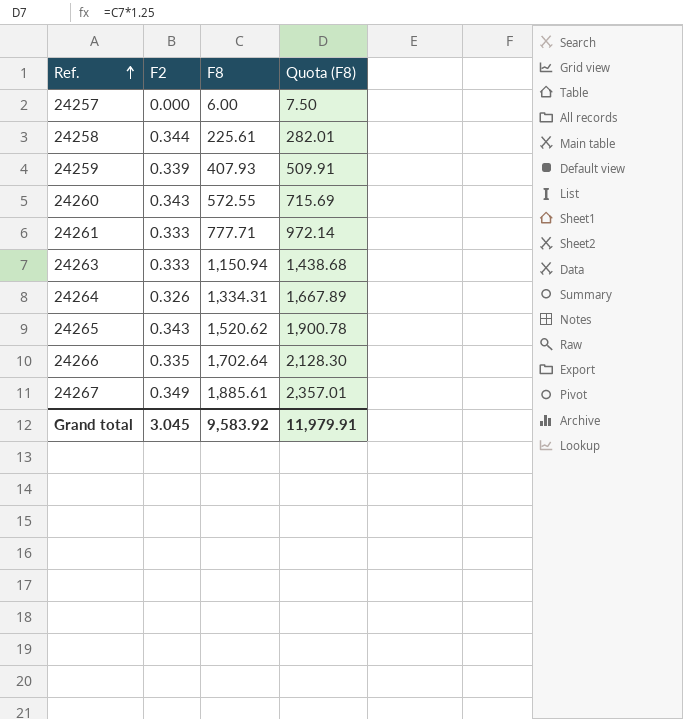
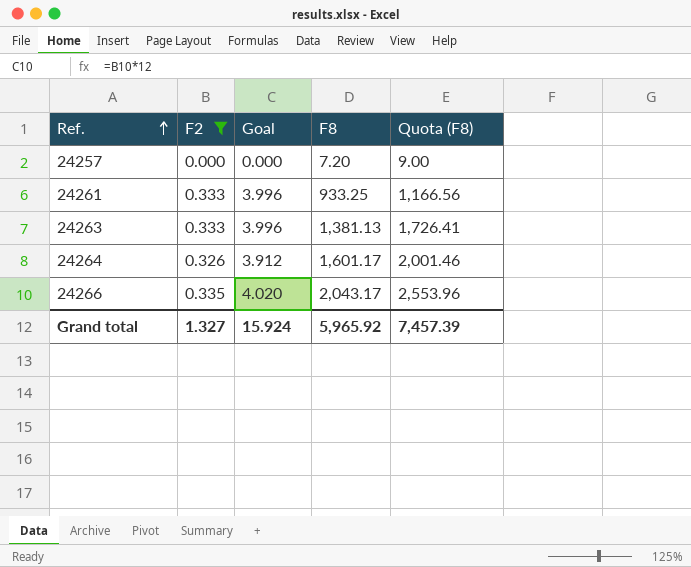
filter: none -> F2 <= 0.335
column Goal | formula: none -> [F2] * 12
24257 | F8: 6.00 -> 7.20
24257 | Quota (F8): 7.50 -> 9.00
24261 | F8: 777.71 -> 933.25
24261 | Quota (F8): 972.14 -> 1,166.56
24263 | F8: 1,150.94 -> 1,381.13
24263 | Quota (F8): 1,438.68 -> 1,726.41
24264 | F8: 1,334.31 -> 1,601.17
24264 | Quota (F8): 1,667.89 -> 2,001.46
24266 | F8: 1,702.64 -> 2,043.17
24266 | Quota (F8): 2,128.30 -> 2,553.96
Grand total | F2: 3.045 -> 1.327
Grand total | F8: 9,583.92 -> 5,965.92
Grand total | Quota (F8): 11,979.91 -> 7,457.39

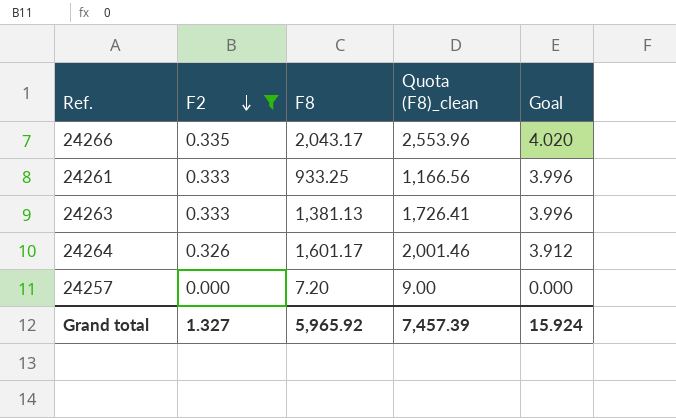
row order: Ref. ascending -> F2 descending
column name: Quota (F8) -> Quota (F8)_clean
column Goal | position: 3 -> 5

